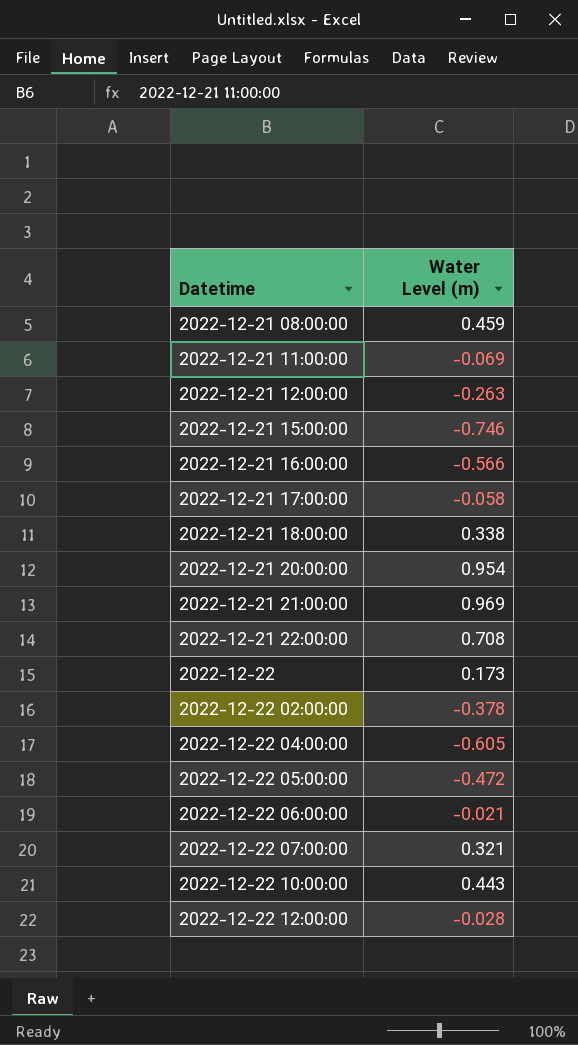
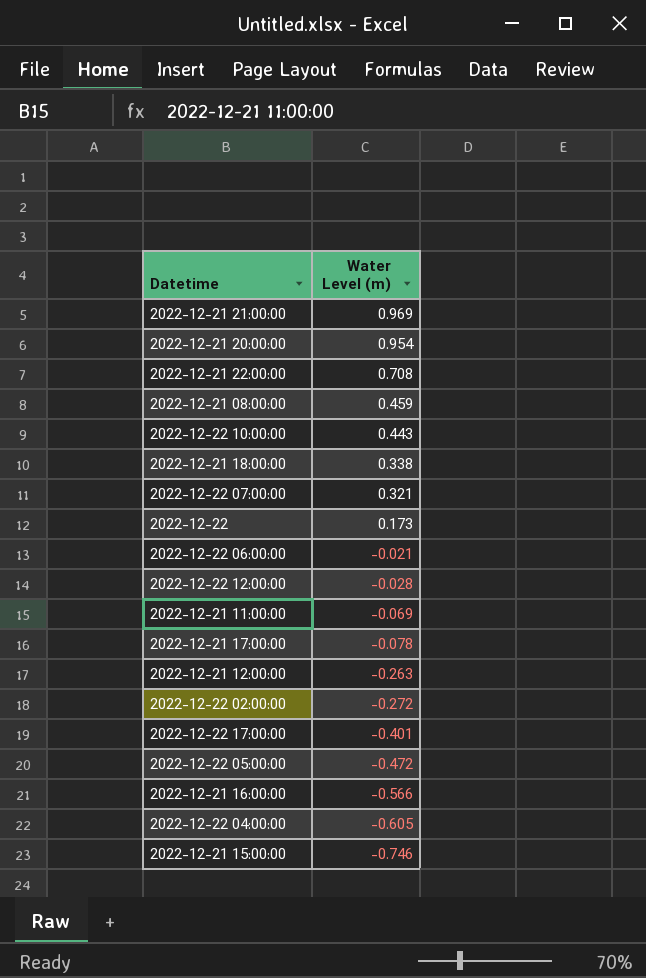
row order: Datetime ascending -> Water Level (m) descending
2022-12-21 17:00:00 | Water Level (m): -0.058 -> -0.078
2022-12-22 02:00:00 | Water Level (m): -0.378 -> -0.272
row 2022-12-22 17:00:00: none -> -0.401

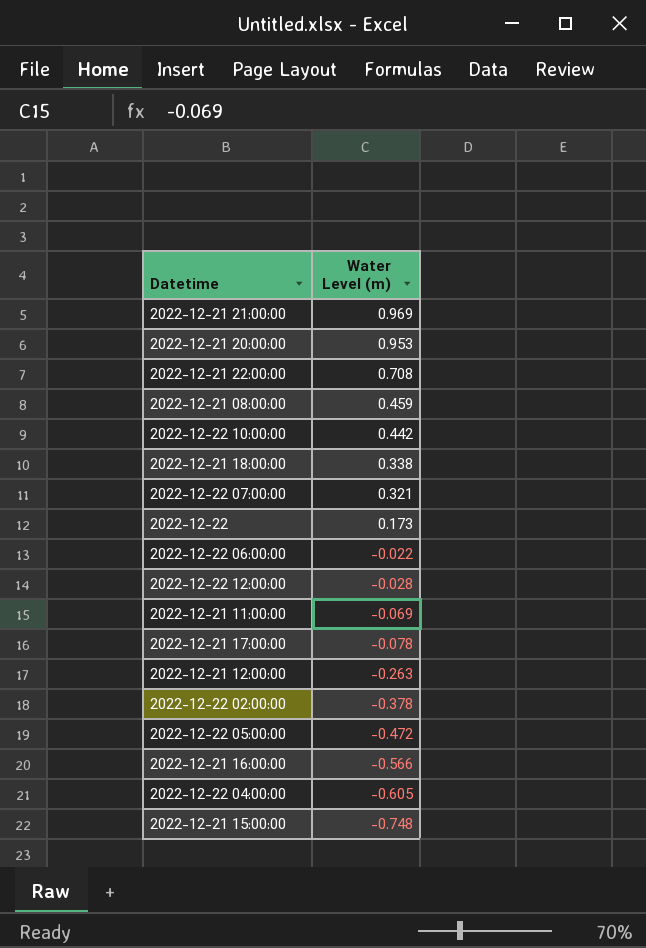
row 2022-12-22 17:00:00: -0.401 -> none
2022-12-21 20:00:00 | Water Level (m): 0.954 -> 0.953
2022-12-22 10:00:00 | Water Level (m): 0.443 -> 0.442
2022-12-22 06:00:00 | Water Level (m): -0.021 -> -0.022
2022-12-22 02:00:00 | Water Level (m): -0.272 -> -0.378
2022-12-21 15:00:00 | Water Level (m): -0.746 -> -0.748

